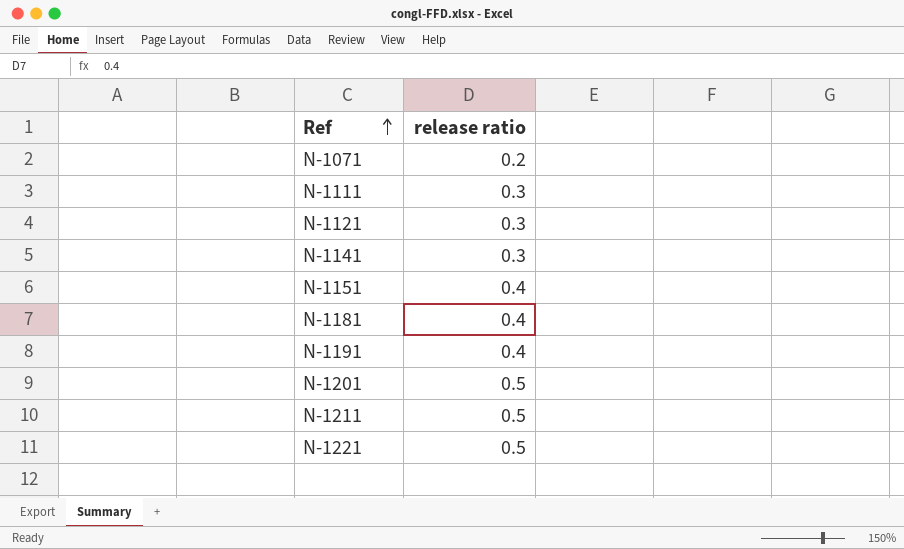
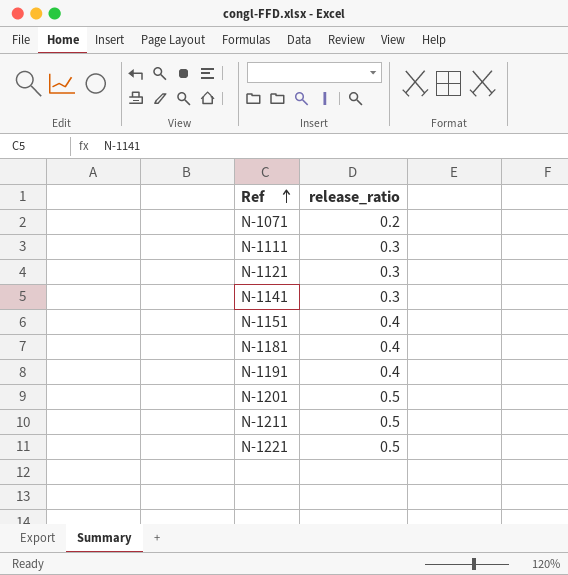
column name: release ratio -> release_ratio

